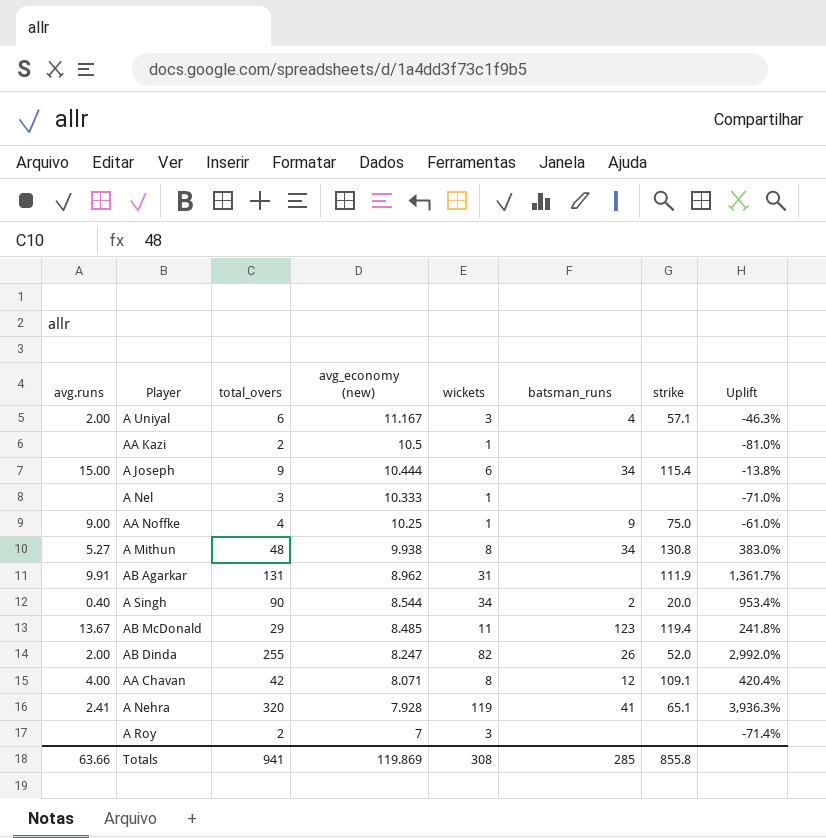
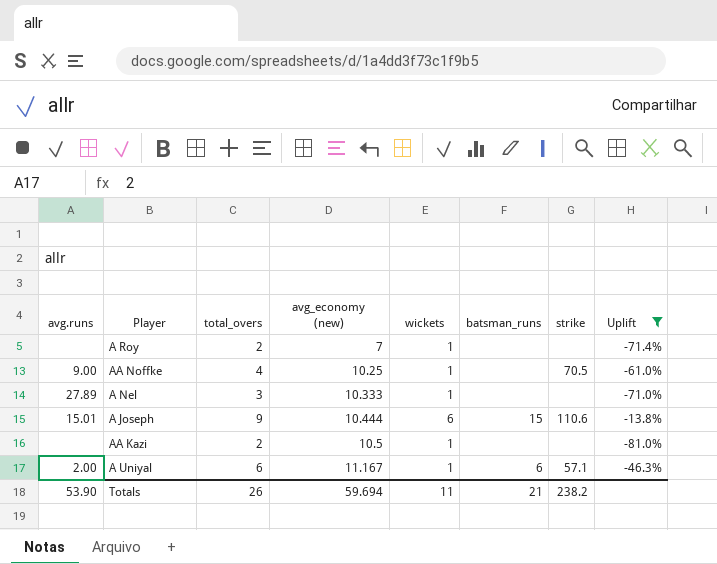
filter: none -> Uplift <= -13.8%
row order: avg_economy (new) descending -> avg_economy (new) ascending
A Roy | wickets: 3 -> 1
AA Noffke | batsman_runs: 9 -> none
AA Noffke | strike: 75.0 -> 70.5
A Nel | avg.runs: none -> 27.89
A Joseph | avg.runs: 15.00 -> 15.01
A Joseph | batsman_runs: 34 -> 15
A Joseph | strike: 115.4 -> 110.6
A Uniyal | wickets: 3 -> 1
A Uniyal | batsman_runs: 4 -> 6
Totals | avg.runs: 63.66 -> 53.90
Totals | total_overs: 941 -> 26
Totals | avg_economy (new): 119.869 -> 59.694
Totals | wickets: 308 -> 11
Totals | batsman_runs: 285 -> 21
Totals | strike: 855.8 -> 238.2

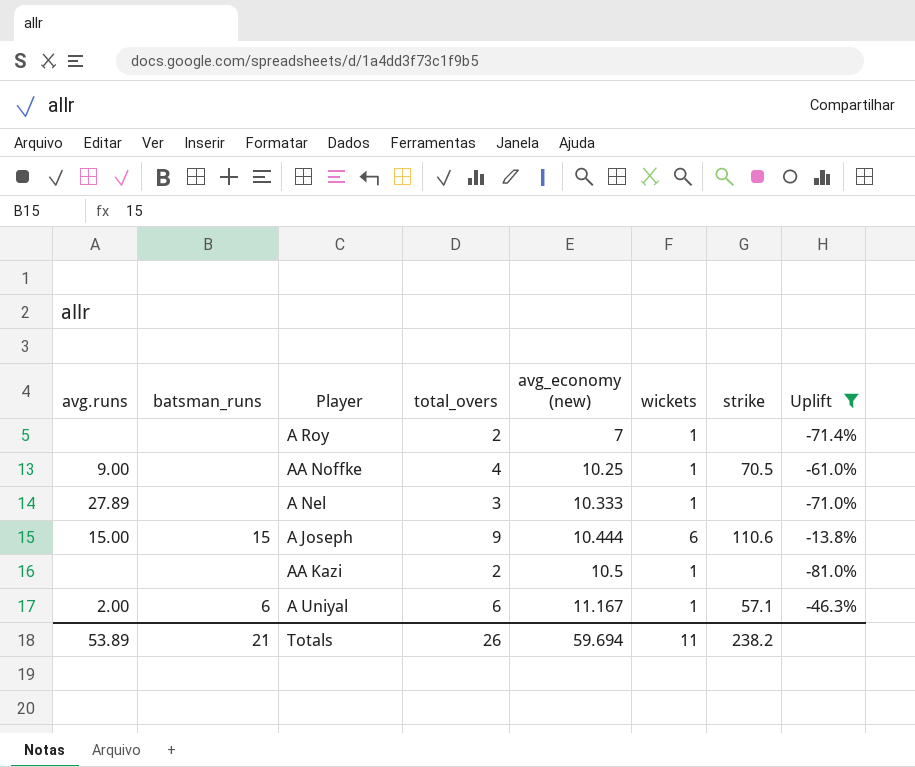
column batsman_runs | position: 6 -> 2
A Joseph | avg.runs: 15.01 -> 15.00
Totals | avg.runs: 53.90 -> 53.89

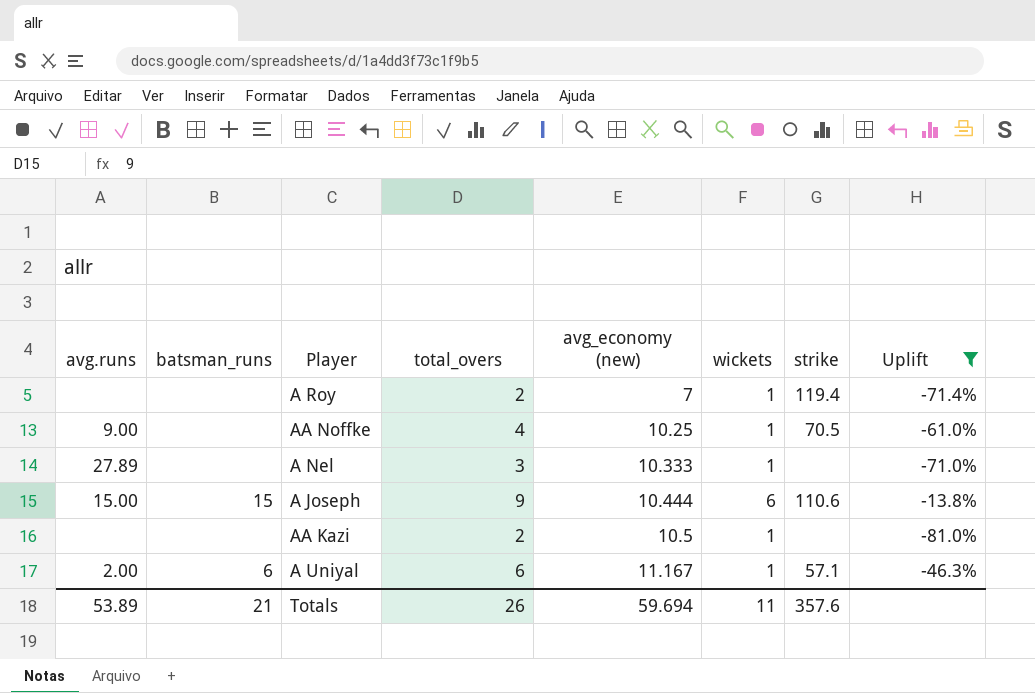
A Roy | strike: none -> 119.4
Totals | strike: 238.2 -> 357.6

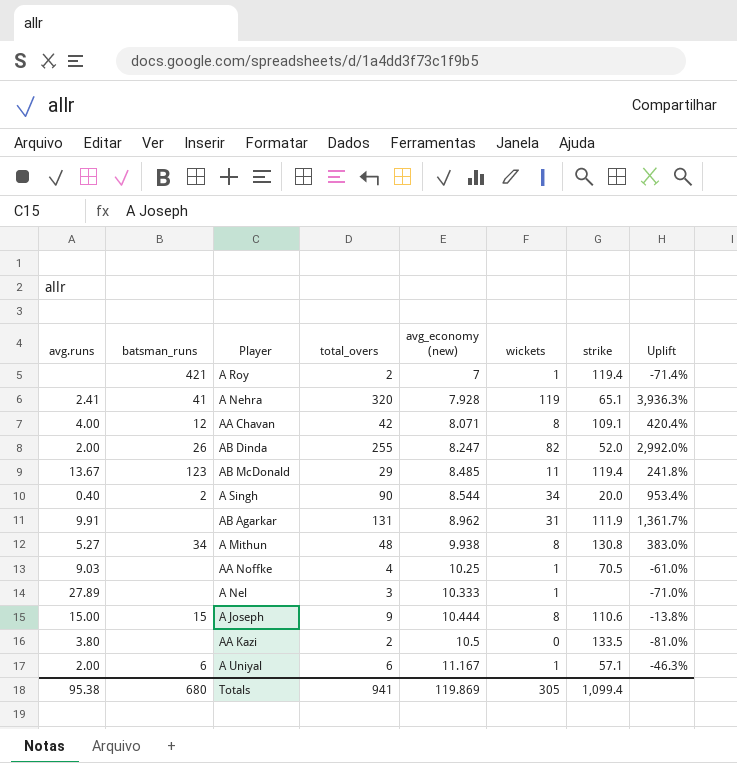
filter: Uplift <= -13.8% -> none
A Roy | batsman_runs: none -> 421
AA Noffke | avg.runs: 9.00 -> 9.03
A Joseph | wickets: 6 -> 8
AA Kazi | avg.runs: none -> 3.80
AA Kazi | wickets: 1 -> 0
AA Kazi | strike: none -> 133.5
Totals | avg.runs: 53.89 -> 95.38
Totals | batsman_runs: 21 -> 680
Totals | total_overs: 26 -> 941
Totals | avg_economy (new): 59.694 -> 119.869
Totals | wickets: 11 -> 305
Totals | strike: 357.6 -> 1,099.4

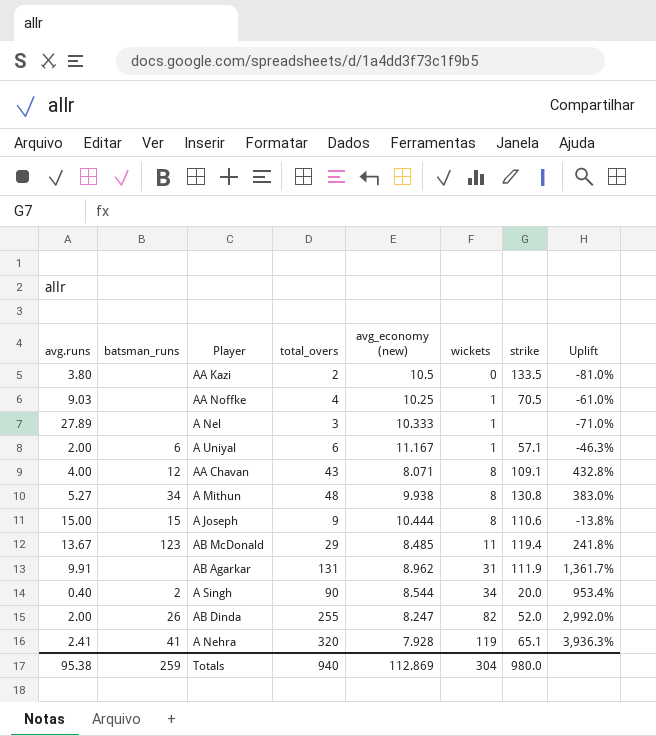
row order: avg_economy (new) ascending -> wickets ascending
row A Roy: none | 421 | 2 | 7 | 1 | 119.4 | -71.4% -> none
AA Chavan | total_overs: 42 -> 43
AA Chavan | Uplift: 420.4% -> 432.8%
Totals | batsman_runs: 680 -> 259
Totals | total_overs: 941 -> 940
Totals | avg_economy (new): 119.869 -> 112.869
Totals | wickets: 305 -> 304
Totals | strike: 1,099.4 -> 980.0

